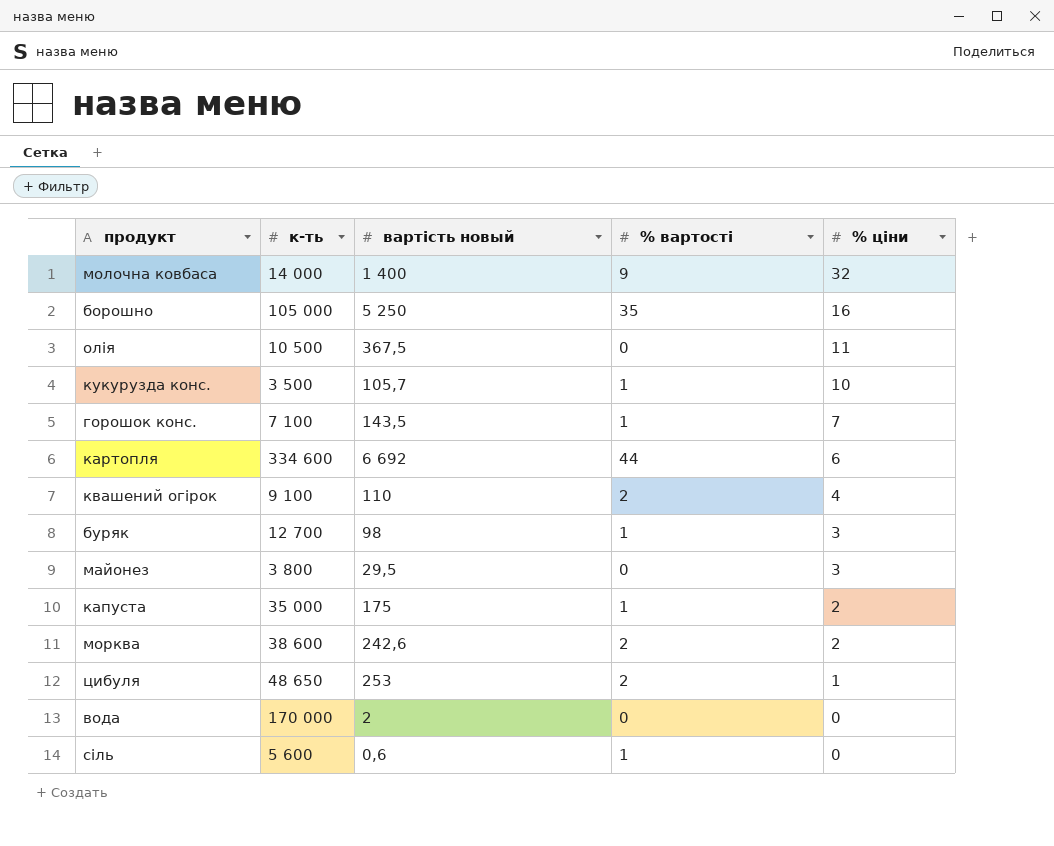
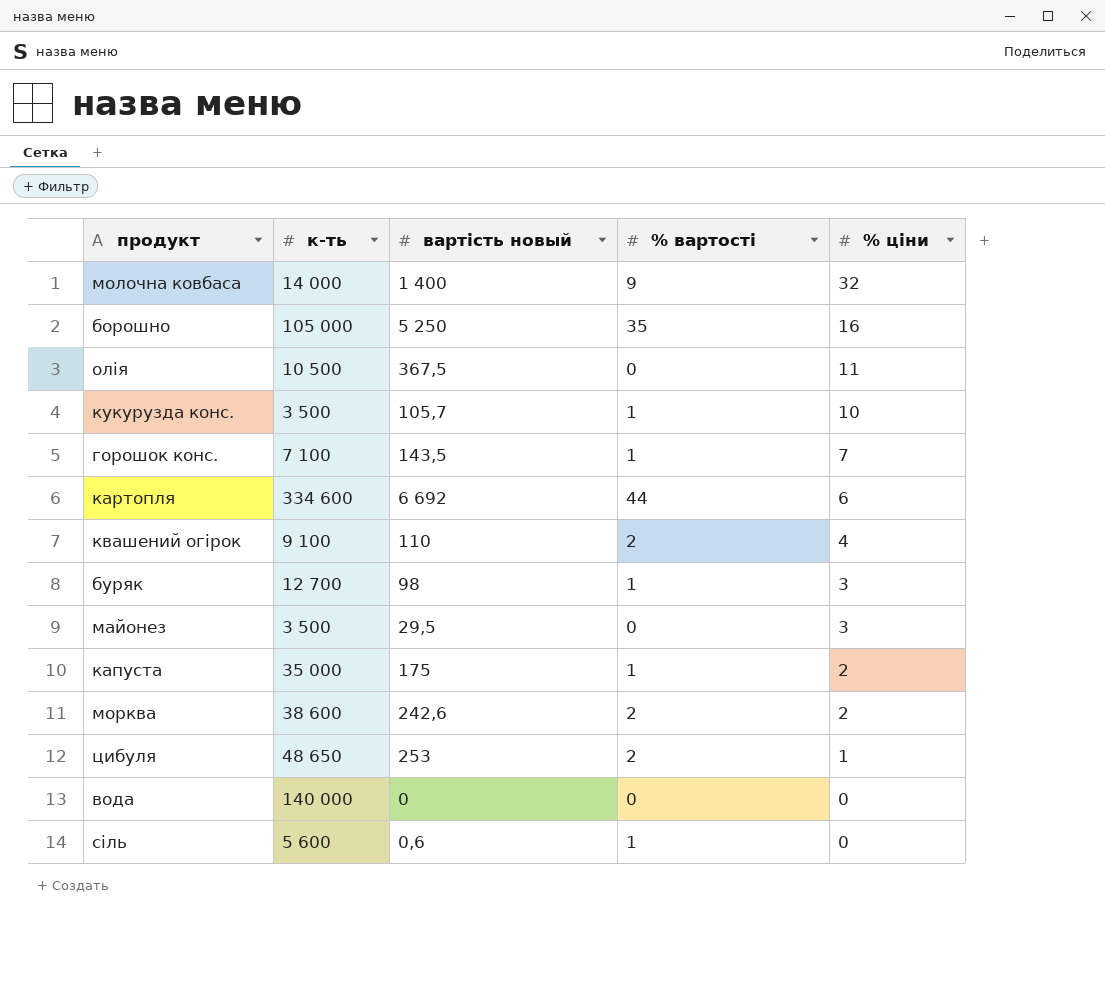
майонез | к-ть: 3 800 -> 3 500
вода | к-ть: 170 000 -> 140 000
вода | вартість новый: 2 -> 0

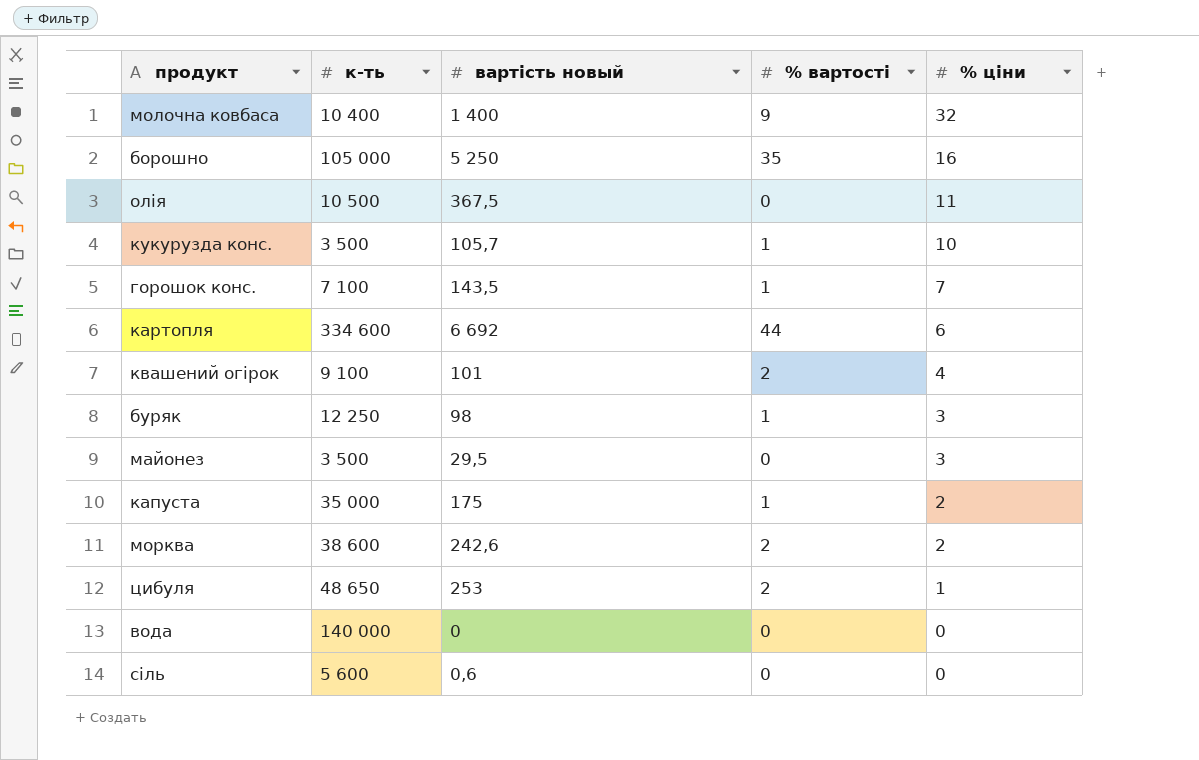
молочна ковбаса | к-ть: 14 000 -> 10 400
квашений огірок | вартість новый: 110 -> 101
буряк | к-ть: 12 700 -> 12 250
сіль | % вартості: 1 -> 0

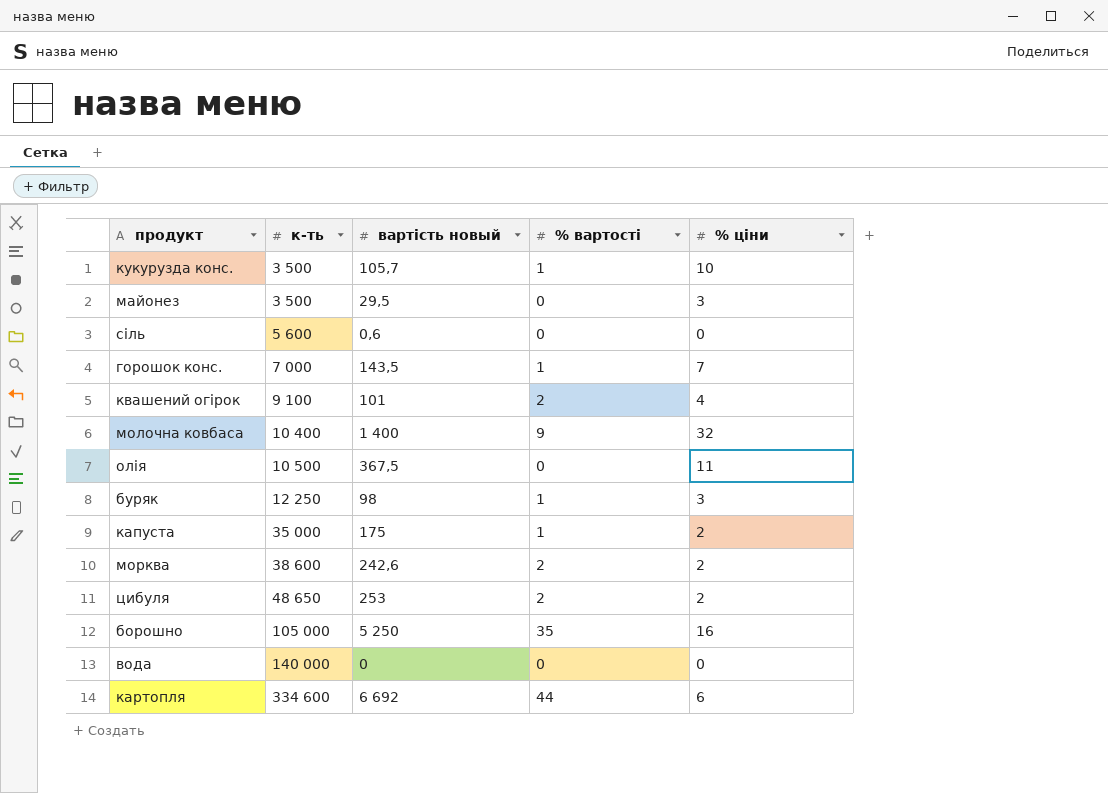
row order: % ціни descending -> к-ть ascending
горошок конс. | к-ть: 7 100 -> 7 000
цибуля | % ціни: 1 -> 2

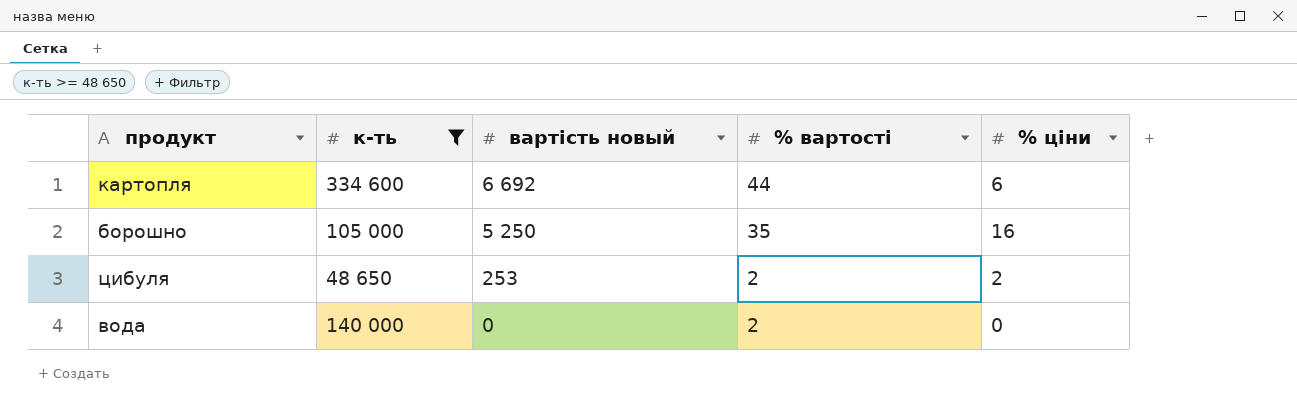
filter: none -> к-ть >= 48 650
row order: к-ть ascending -> вартість новый descending
вода | % вартості: 0 -> 2

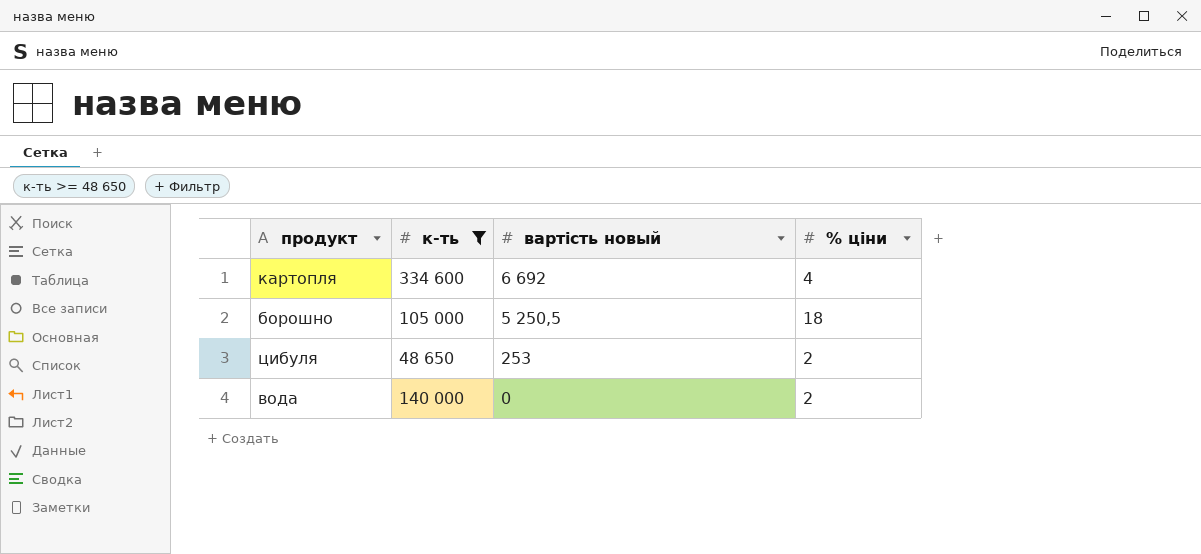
column % вартості | position: 4 -> none
картопля | % ціни: 6 -> 4
борошно | вартість новый: 5 250 -> 5 250,5
борошно | % ціни: 16 -> 18
вода | % ціни: 0 -> 2

